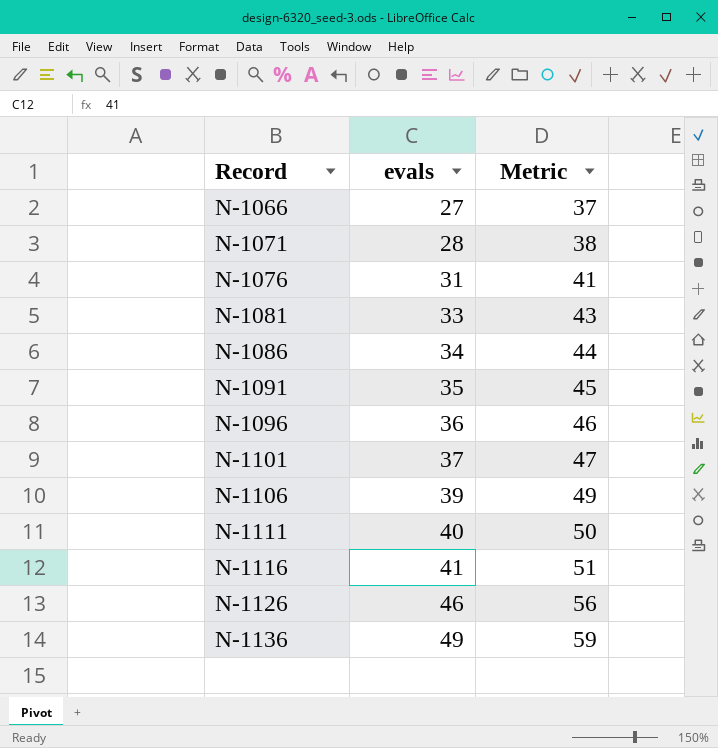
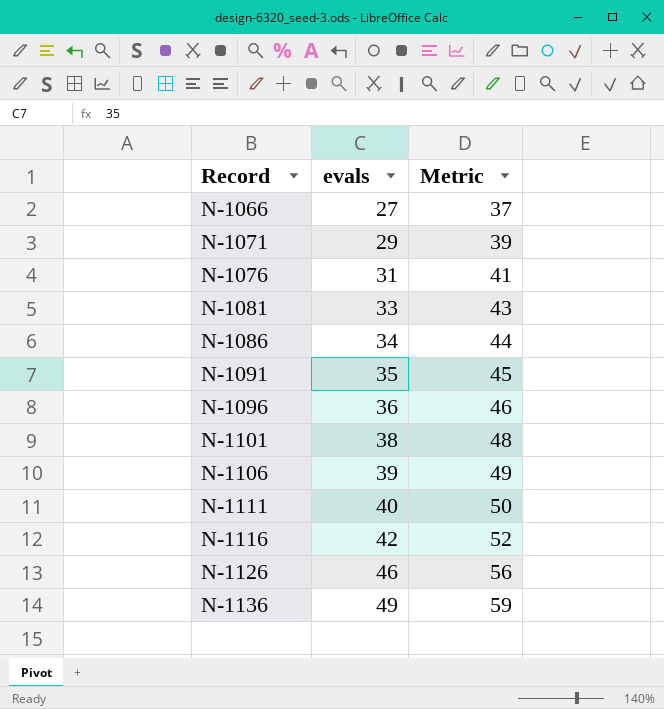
N-1071 | evals: 28 -> 29
N-1071 | Metric: 38 -> 39
N-1101 | evals: 37 -> 38
N-1101 | Metric: 47 -> 48
N-1116 | evals: 41 -> 42
N-1116 | Metric: 51 -> 52

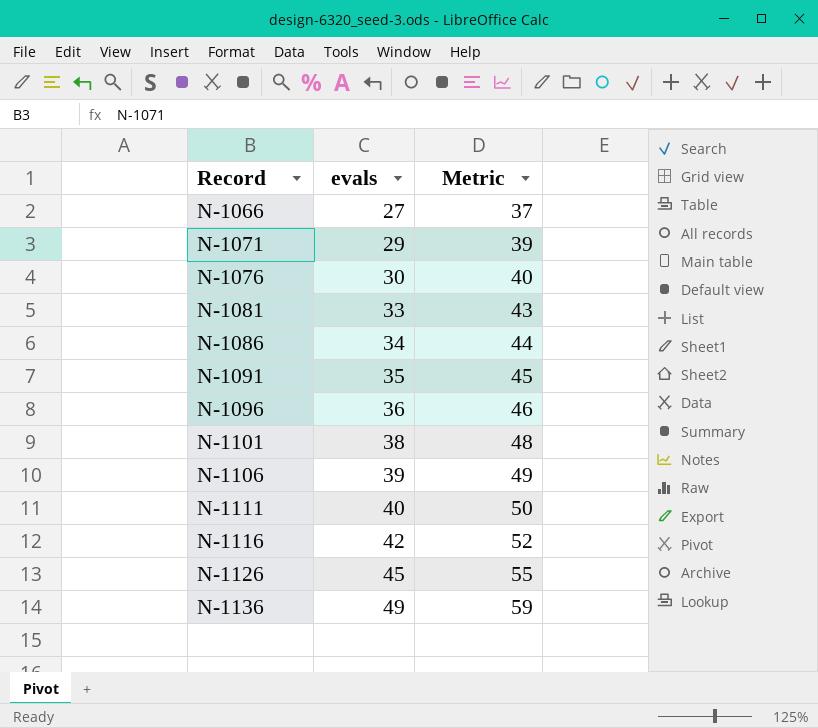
N-1076 | evals: 31 -> 30
N-1076 | Metric: 41 -> 40
N-1126 | evals: 46 -> 45
N-1126 | Metric: 56 -> 55

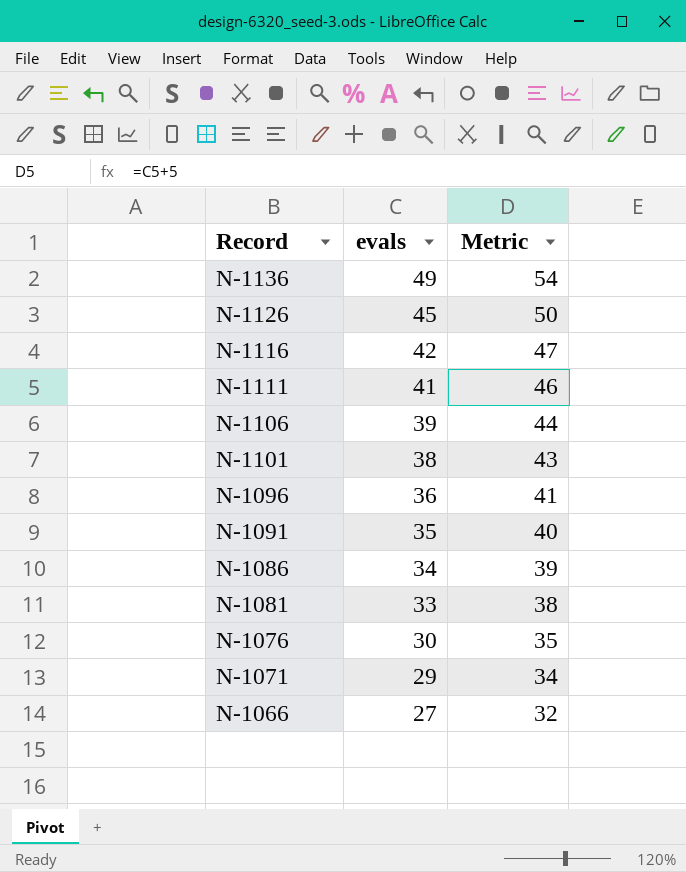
row order: Record ascending -> Record descending
column Metric | formula: [evals] + 10 -> [evals] + 5
N-1111 | evals: 40 -> 41

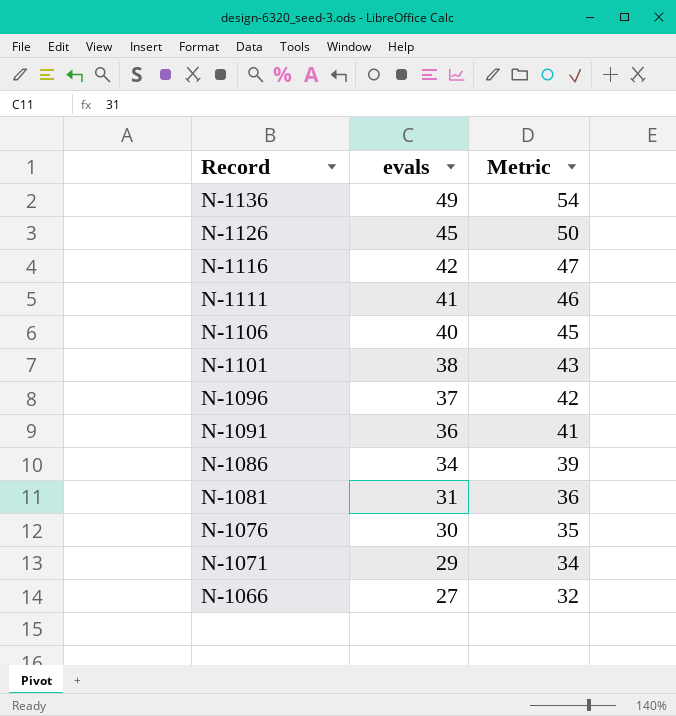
N-1106 | evals: 39 -> 40
N-1106 | Metric: 44 -> 45
N-1096 | evals: 36 -> 37
N-1096 | Metric: 41 -> 42
N-1091 | evals: 35 -> 36
N-1091 | Metric: 40 -> 41
N-1081 | evals: 33 -> 31
N-1081 | Metric: 38 -> 36

